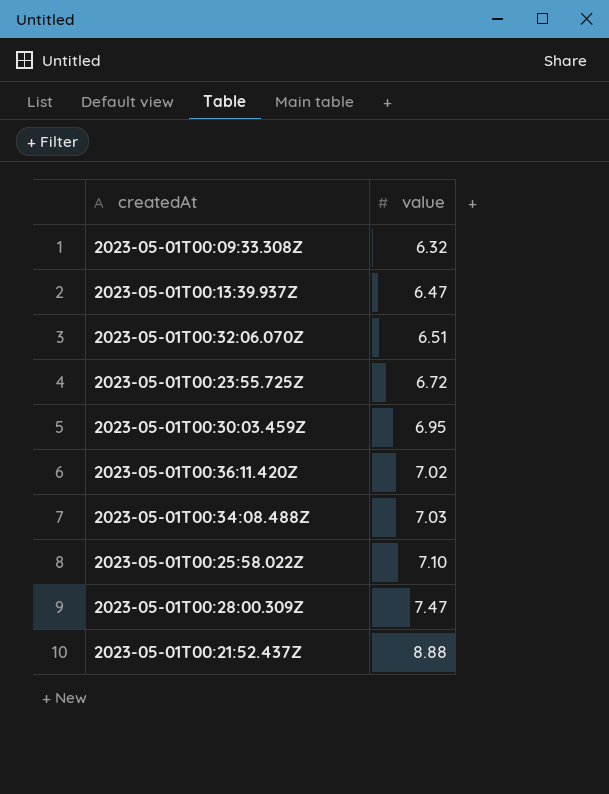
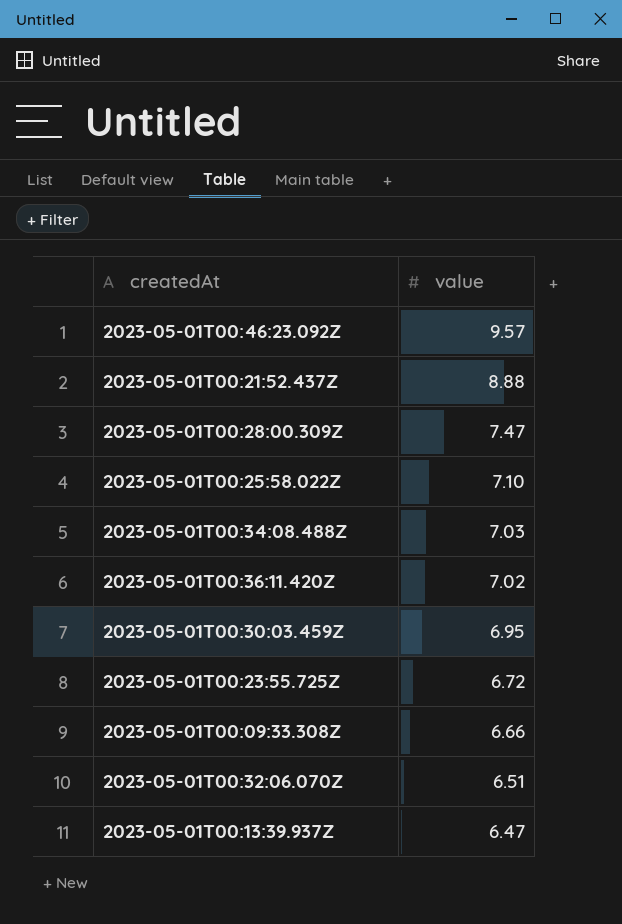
row order: value ascending -> value descending
row 2023-05-01T00:46:23.092Z: none -> 9.57
2023-05-01T00:09:33.308Z | value: 6.32 -> 6.66

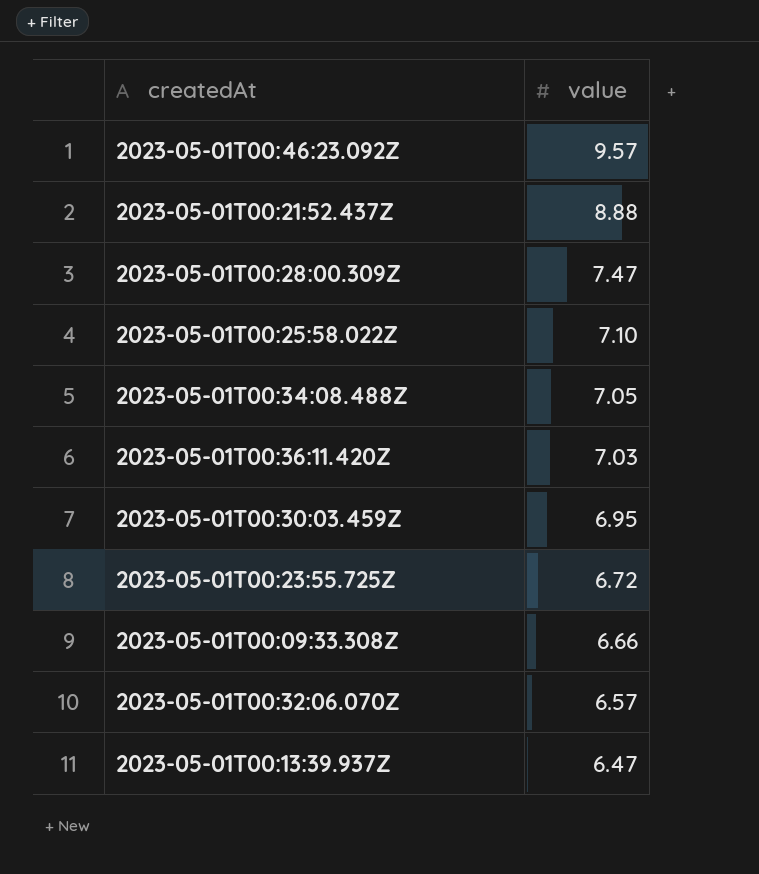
2023-05-01T00:34:08.488Z | value: 7.03 -> 7.05
2023-05-01T00:36:11.420Z | value: 7.02 -> 7.03
2023-05-01T00:32:06.070Z | value: 6.51 -> 6.57

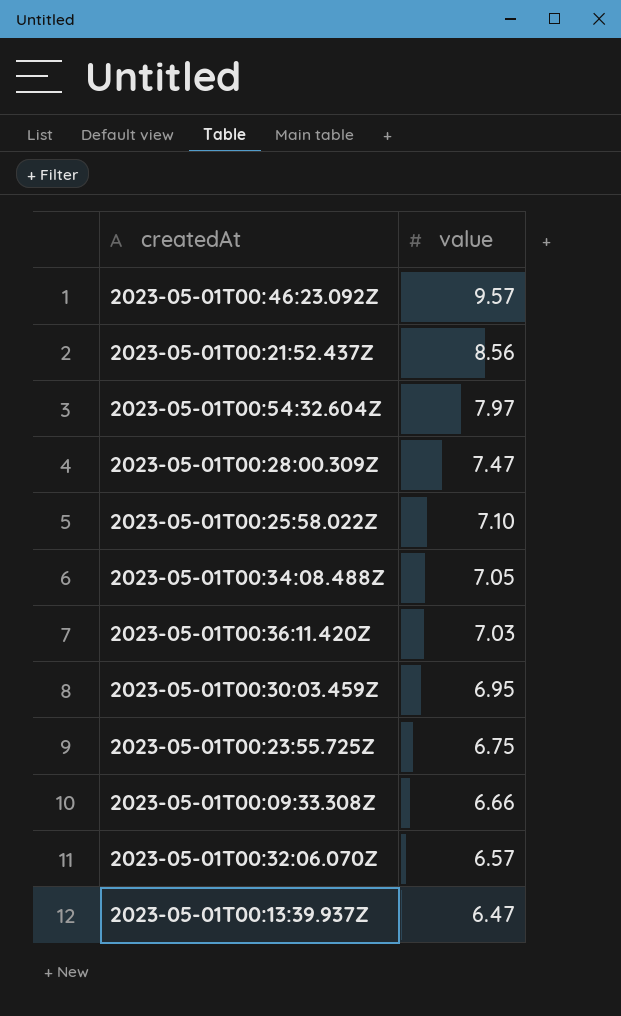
2023-05-01T00:21:52.437Z | value: 8.88 -> 8.56
row 2023-05-01T00:54:32.604Z: none -> 7.97
2023-05-01T00:23:55.725Z | value: 6.72 -> 6.75

